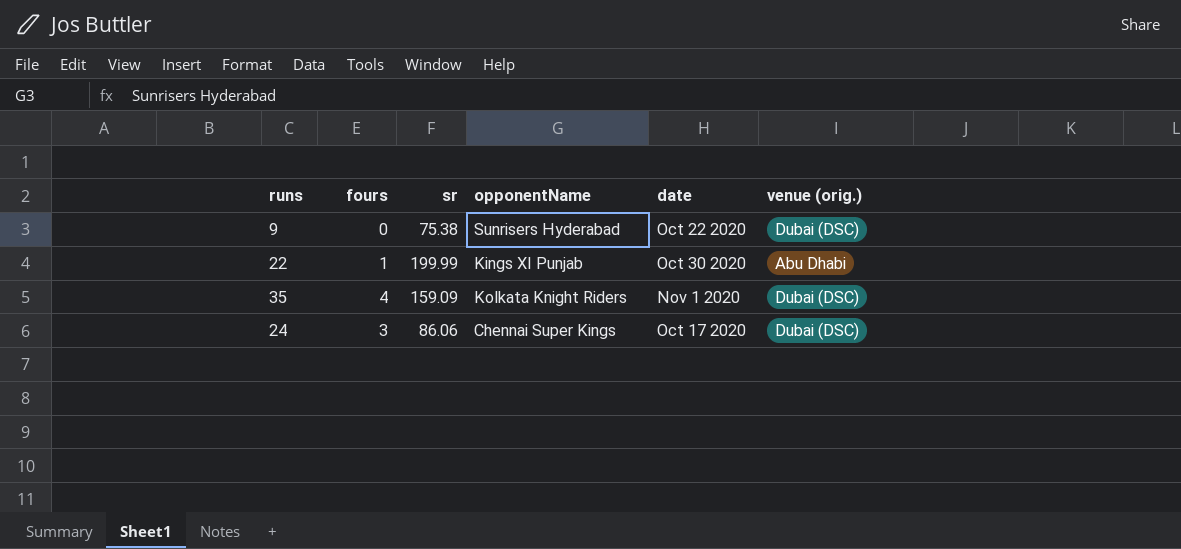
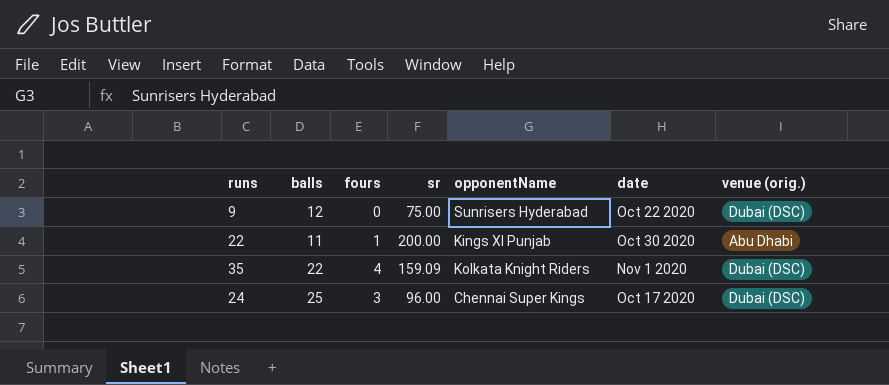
column balls | position: none -> 2
9 | sr: 75.38 -> 75.00
22 | sr: 199.99 -> 200.00
24 | sr: 86.06 -> 96.00

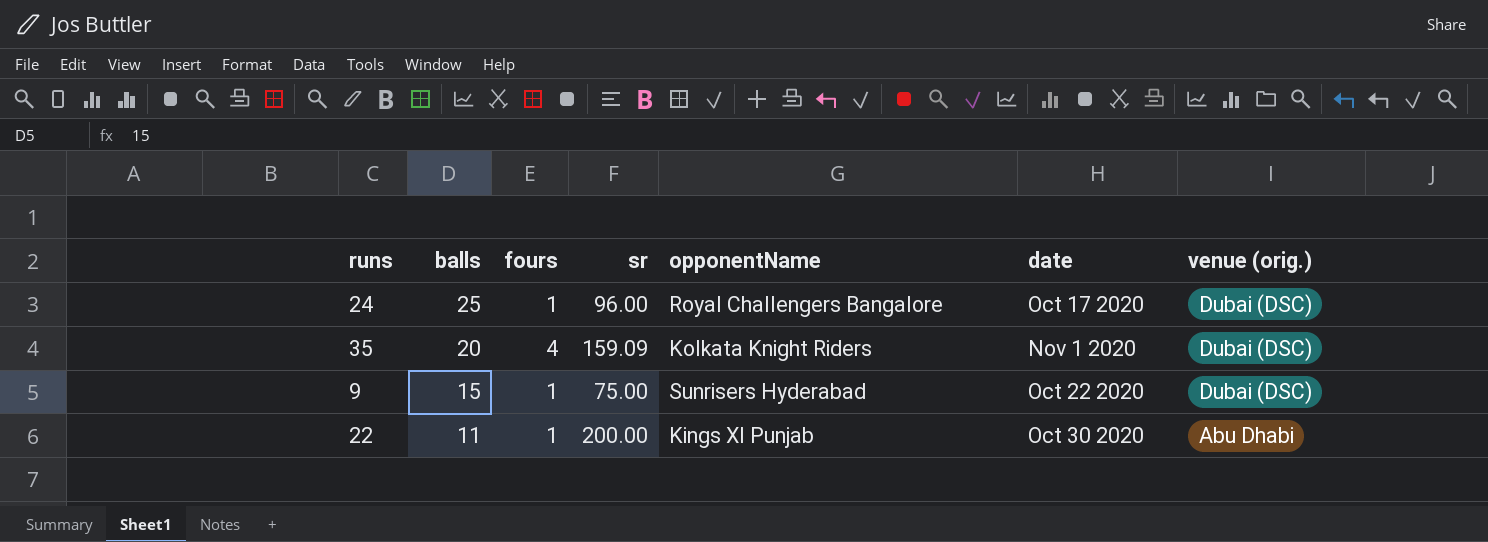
row order: none -> balls descending
24 | fours: 3 -> 1
24 | opponentName: Chennai Super Kings -> Royal Challengers Bangalore
35 | balls: 22 -> 20
9 | balls: 12 -> 15
9 | fours: 0 -> 1

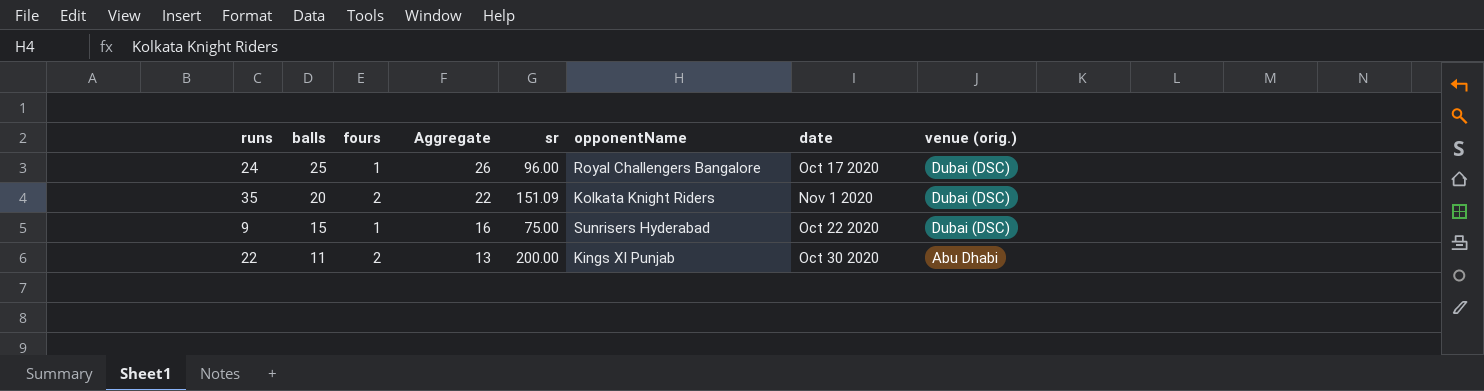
column Aggregate | formula: none -> [balls] + [fours]
35 | fours: 4 -> 2
35 | sr: 159.09 -> 151.09
22 | fours: 1 -> 2

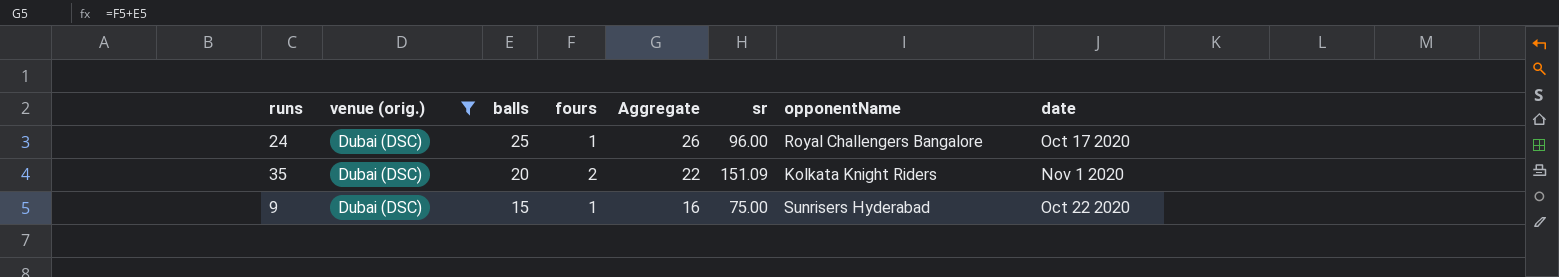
filter: none -> venue (orig.) = Dubai (DSC)
column venue (orig.) | position: 8 -> 2

